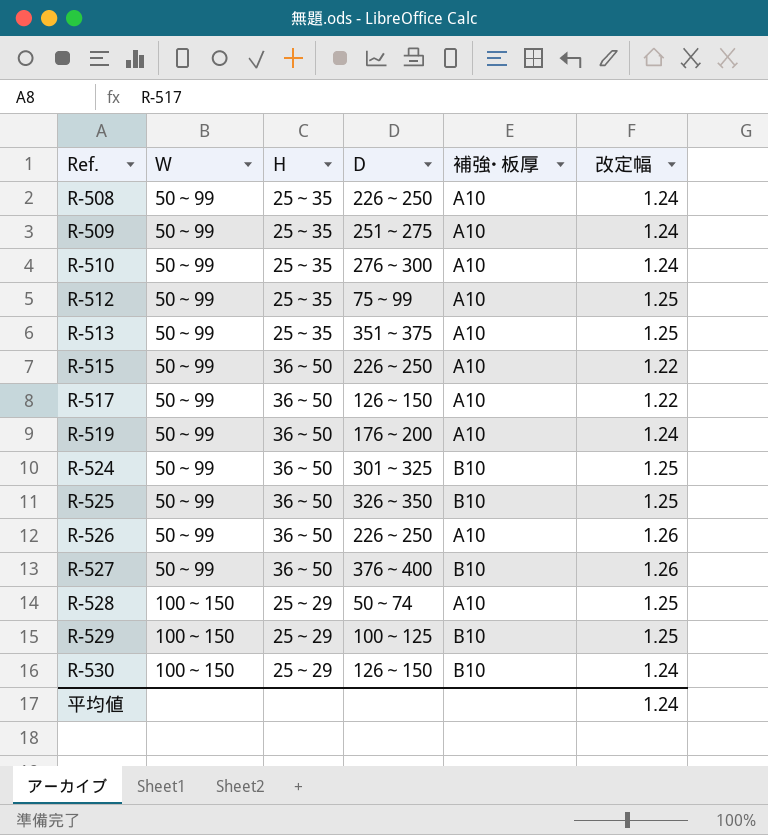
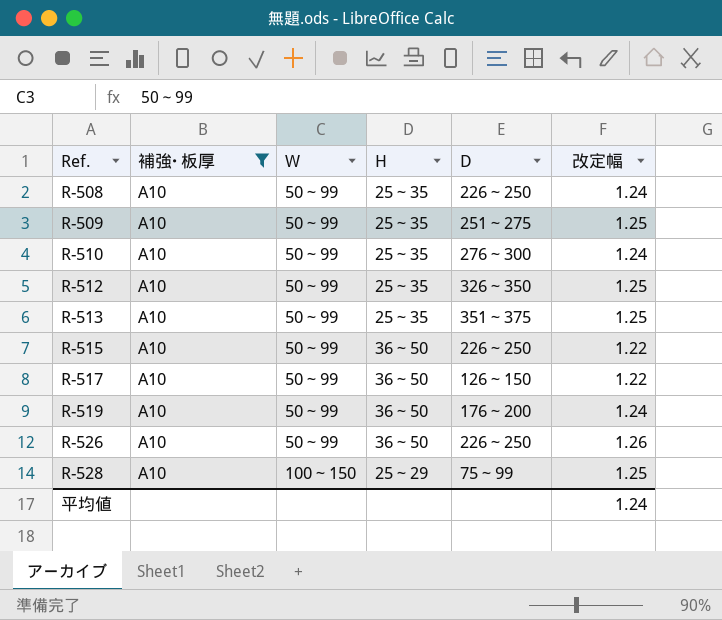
filter: none -> 補強･板厚 = A10
column 補強･板厚 | position: 5 -> 2
R-509 | 改定幅: 1.24 -> 1.25
R-512 | D: 75～99 -> 326～350
R-528 | D: 50～74 -> 75～99

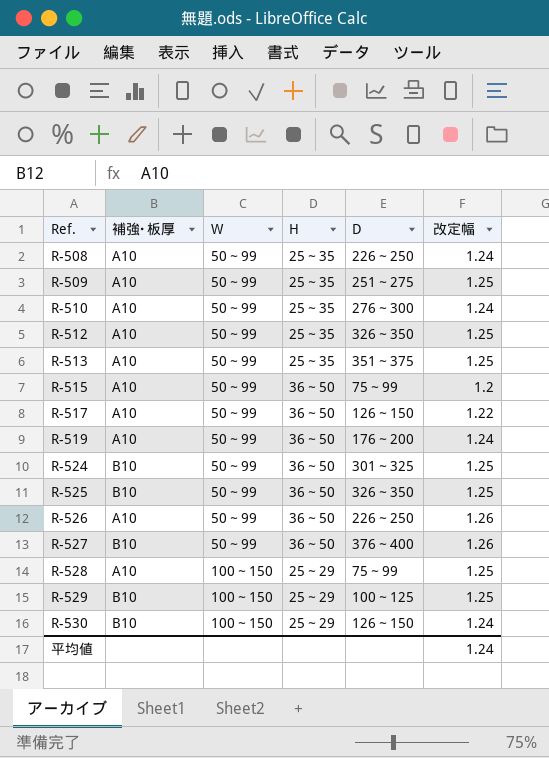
filter: 補強･板厚 = A10 -> none
R-515 | D: 226～250 -> 75～99
R-515 | 改定幅: 1.22 -> 1.2

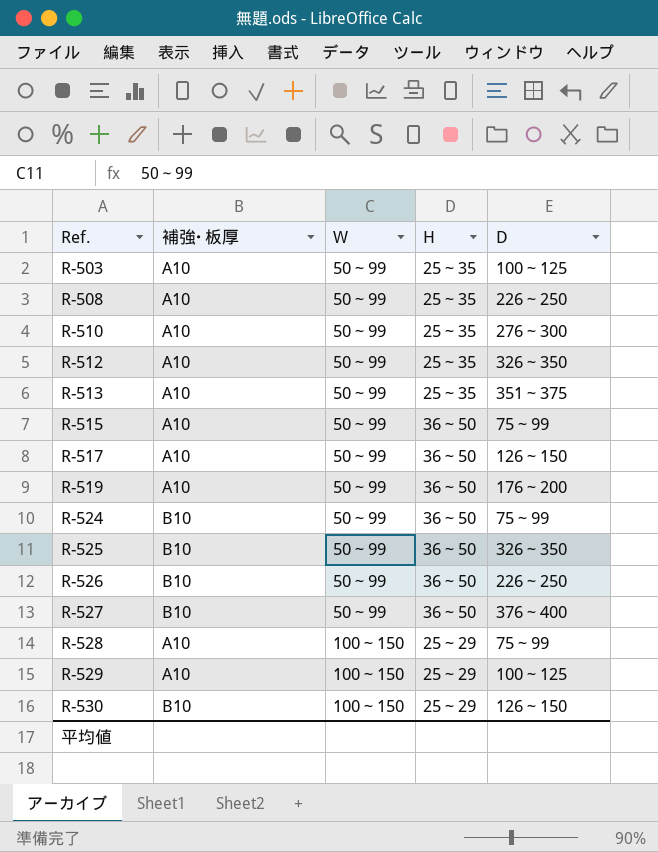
column 改定幅 | position: 6 -> none
row R-509: A10 | 50～99 | 25～35 | 251～275 | 1.25 -> none
row R-503: none -> A10 | 50～99 | 25～35 | 100～125
R-524 | D: 301～325 -> 75～99
R-526 | 補強･板厚: A10 -> B10
R-529 | 補強･板厚: B10 -> A10

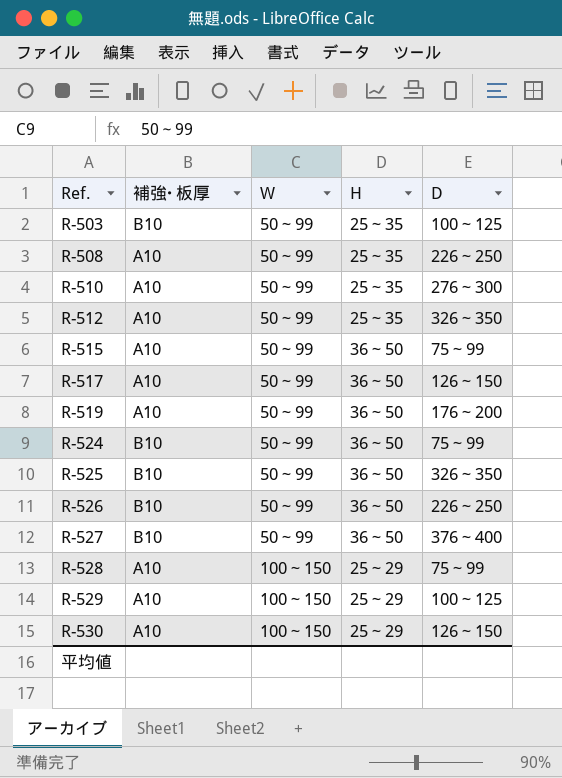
row R-513: A10 | 50～99 | 25～35 | 351～375 -> none
R-503 | 補強･板厚: A10 -> B10
R-530 | 補強･板厚: B10 -> A10

